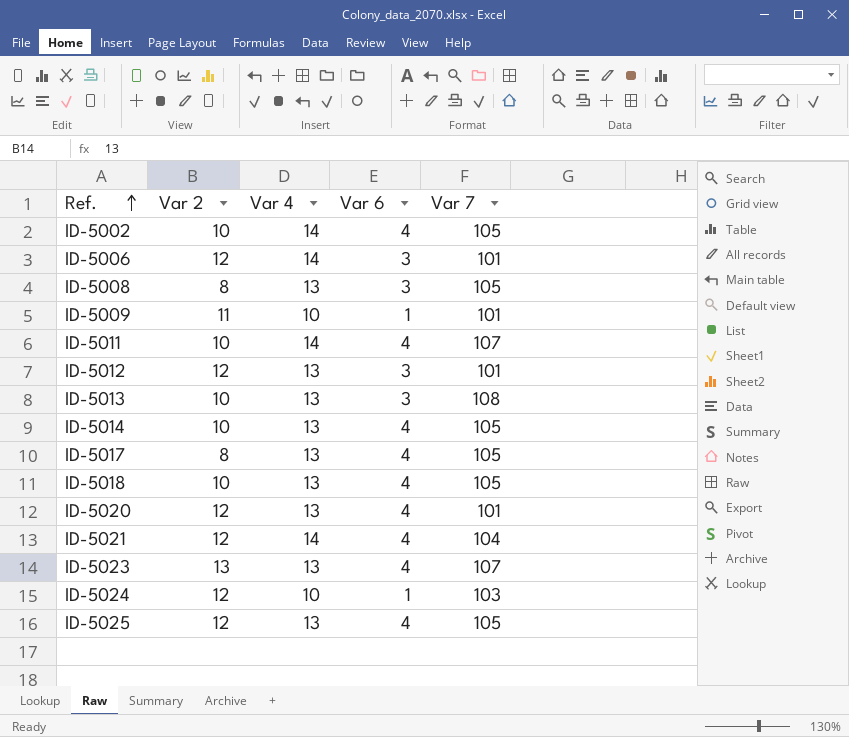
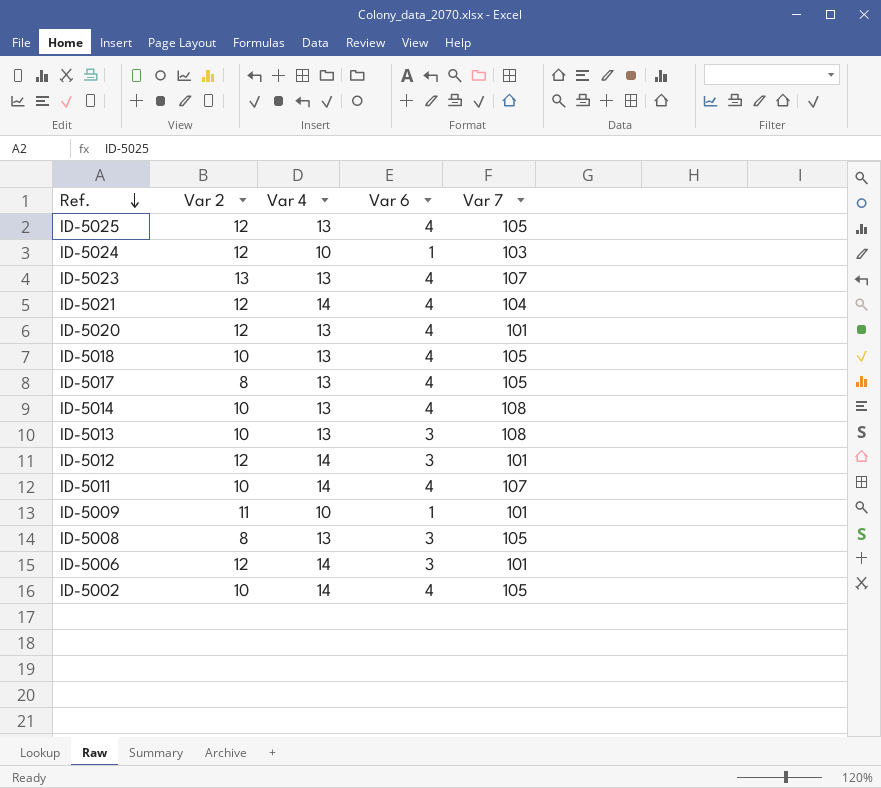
row order: Ref. ascending -> Ref. descending
ID-5014 | Var 7: 105 -> 108
ID-5012 | Var 4: 13 -> 14

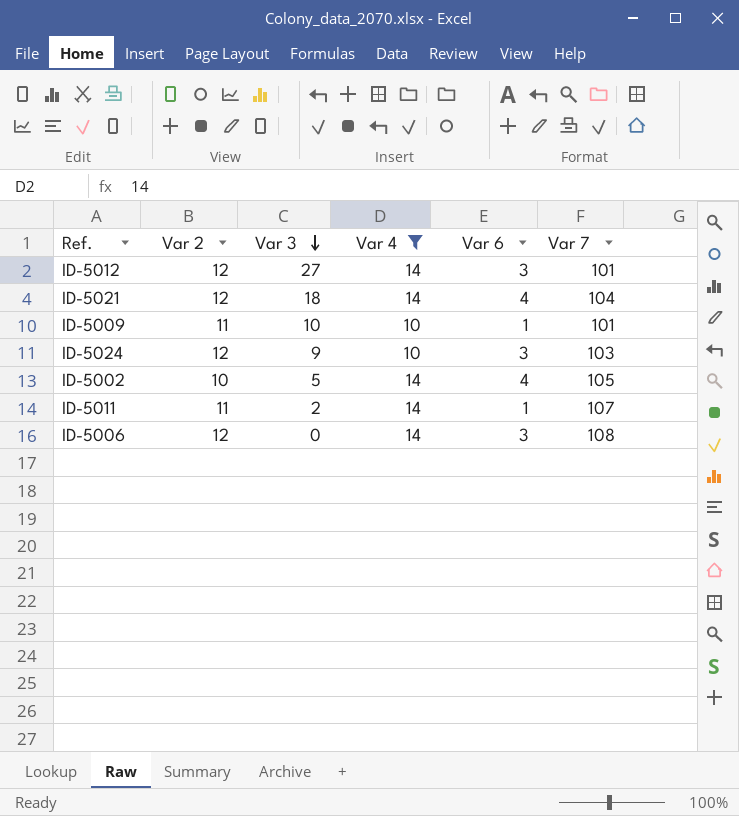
filter: none -> Var 4 != 13
row order: Ref. descending -> Var 3 descending
column Var 3 | position: none -> 3
ID-5024 | Var 6: 1 -> 3
ID-5011 | Var 2: 10 -> 11
ID-5011 | Var 6: 4 -> 1
ID-5006 | Var 7: 101 -> 108

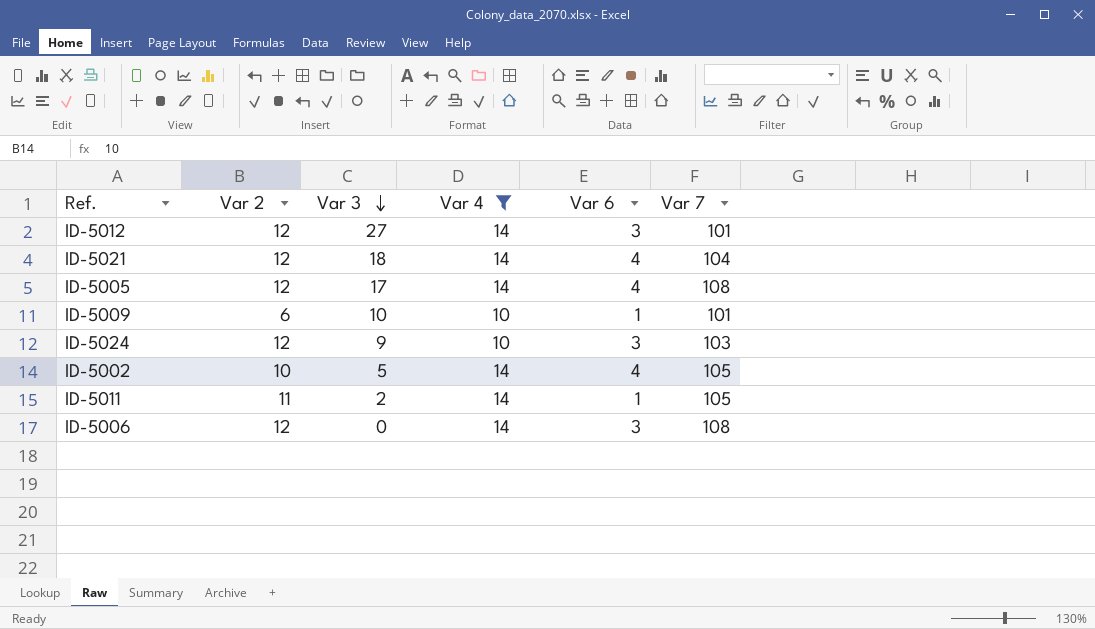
row ID-5005: none -> 12 | 17 | 14 | 4 | 108
ID-5009 | Var 2: 11 -> 6
ID-5011 | Var 7: 107 -> 105

